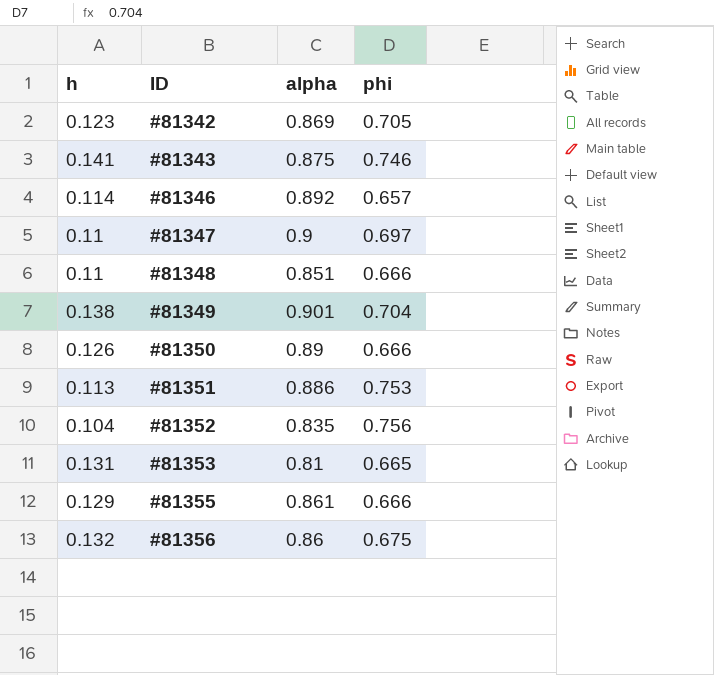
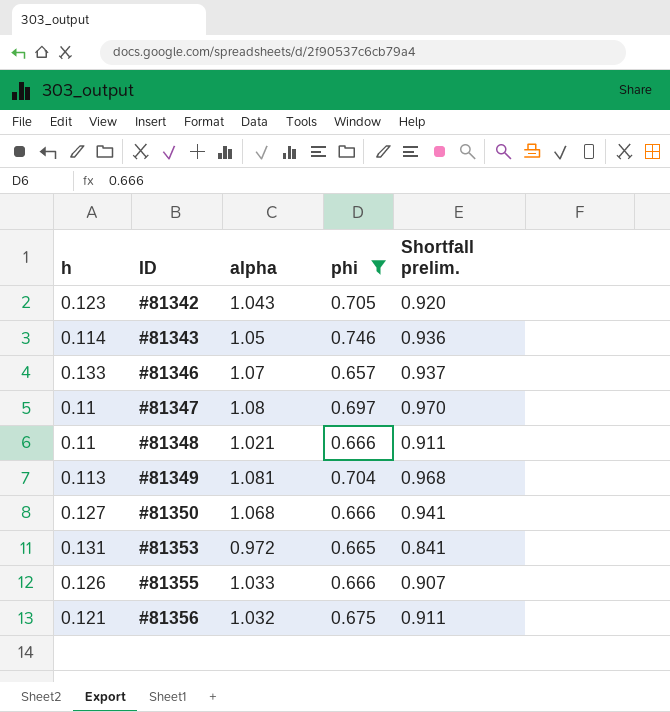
filter: none -> phi <= 0.746
column Shortfall prelim. | formula: none -> [alpha] - [h]
#81342 | alpha: 0.869 -> 1.043
#81343 | h: 0.141 -> 0.114
#81343 | alpha: 0.875 -> 1.05
#81346 | h: 0.114 -> 0.133
#81346 | alpha: 0.892 -> 1.07
#81347 | alpha: 0.9 -> 1.08
#81348 | alpha: 0.851 -> 1.021
#81349 | h: 0.138 -> 0.113
#81349 | alpha: 0.901 -> 1.081
#81350 | h: 0.126 -> 0.127
#81350 | alpha: 0.89 -> 1.068
#81353 | alpha: 0.81 -> 0.972
#81355 | h: 0.129 -> 0.126
#81355 | alpha: 0.861 -> 1.033
#81356 | h: 0.132 -> 0.121
#81356 | alpha: 0.86 -> 1.032

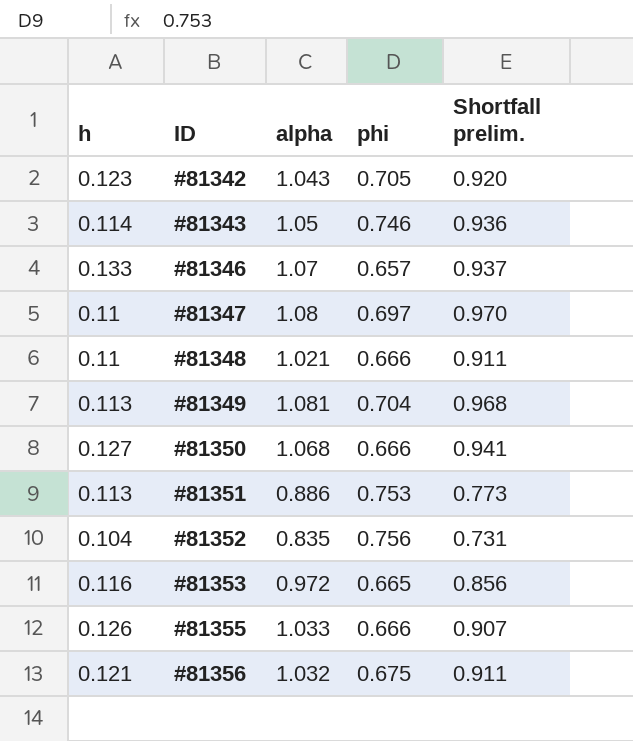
filter: phi <= 0.746 -> none
#81353 | h: 0.131 -> 0.116
#81353 | Shortfall prelim.: 0.841 -> 0.856

